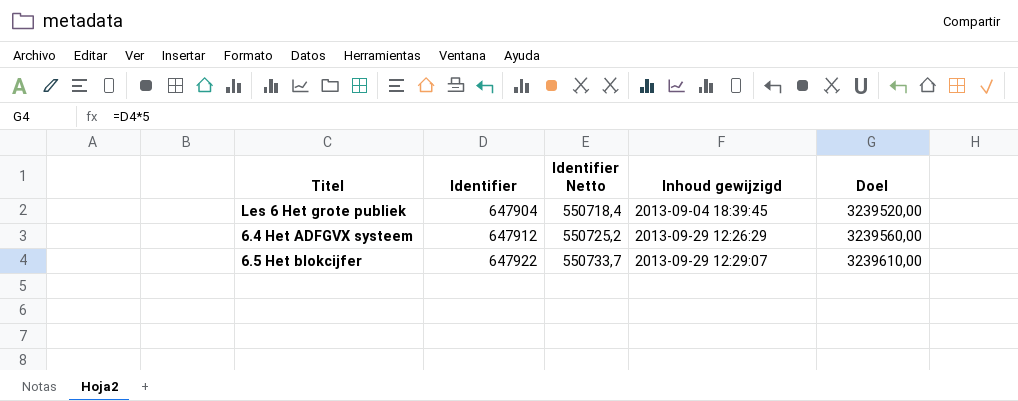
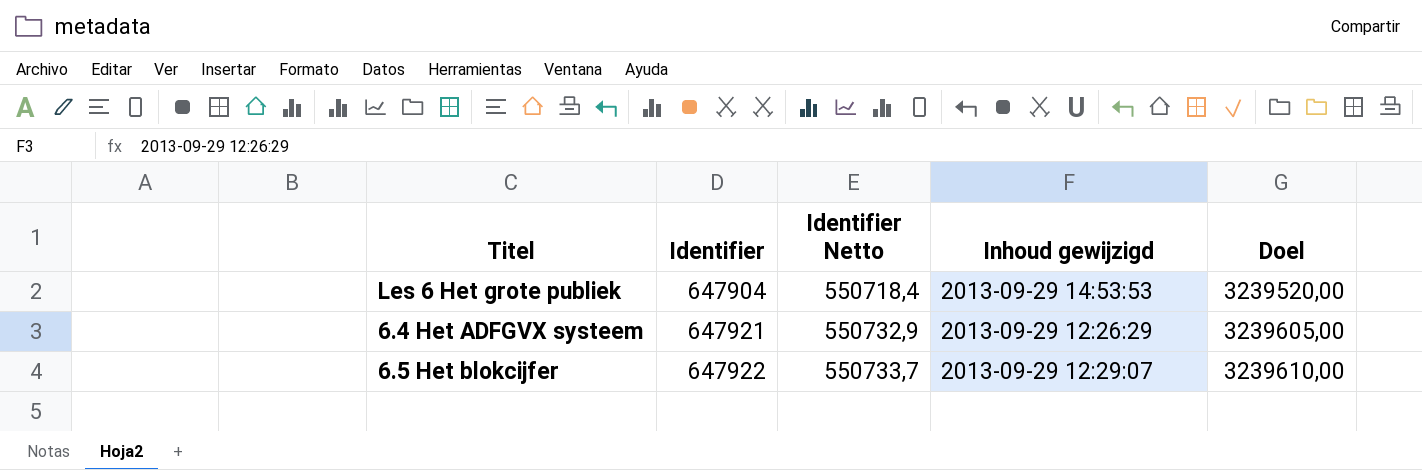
Les 6 Het grote publiek | Inhoud gewijzigd: 2013-09-04 18:39:45 -> 2013-09-29 14:53:53
6.4 Het ADFGVX systeem | Identifier: 647912 -> 647921
6.4 Het ADFGVX systeem | Identifier Netto: 550725,2 -> 550732,9
6.4 Het ADFGVX systeem | Doel: 3239560,00 -> 3239605,00

